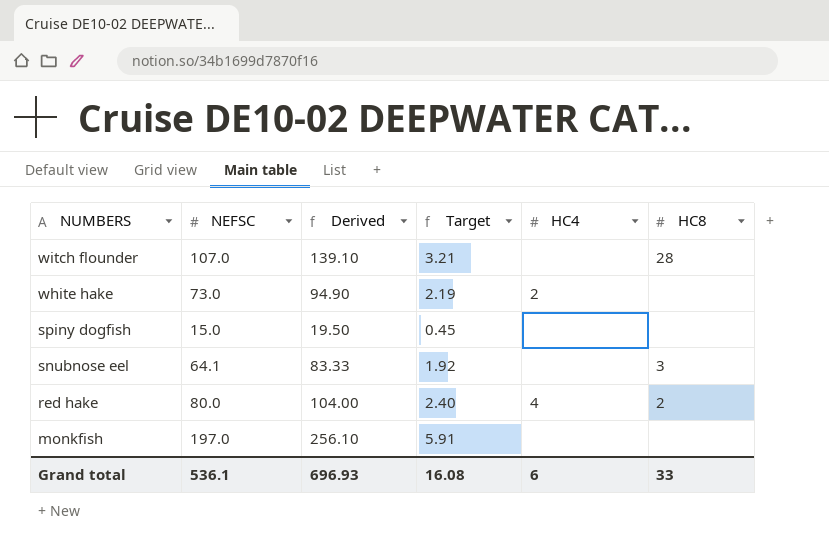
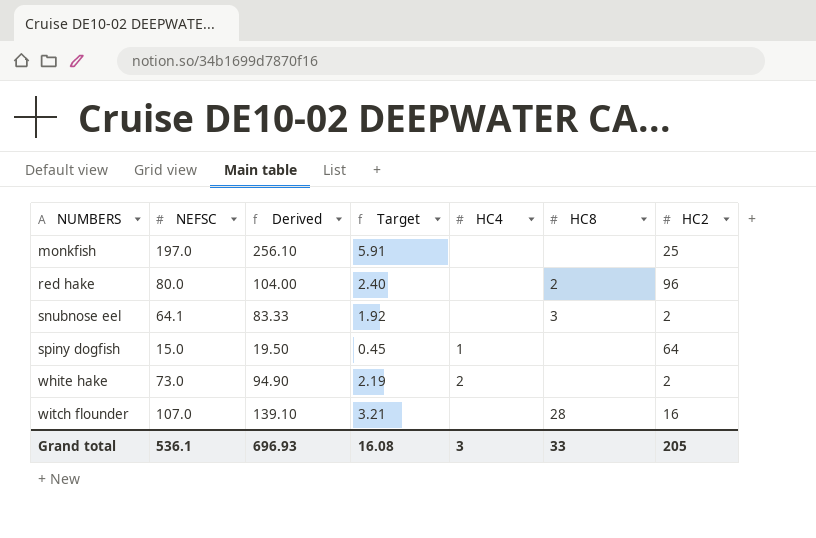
row order: NUMBERS descending -> NUMBERS ascending
column HC2 | position: none -> 7
red hake | HC4: 4 -> none
spiny dogfish | HC4: none -> 1
Grand total | HC4: 6 -> 3

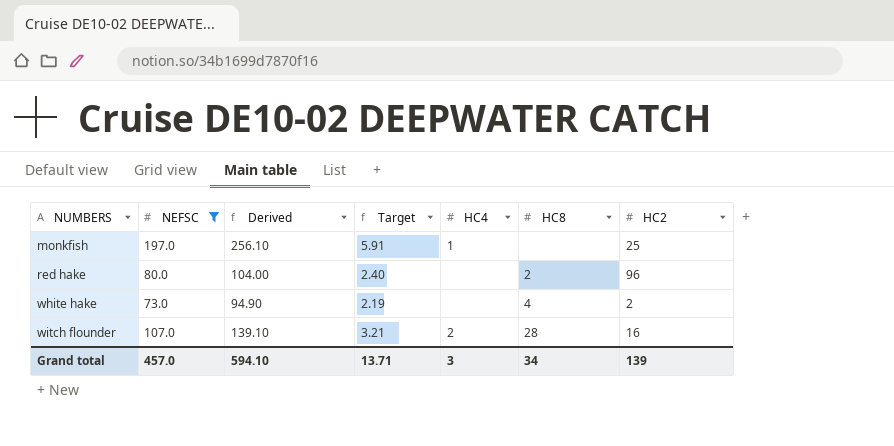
filter: none -> NEFSC >= 73.0
monkfish | HC4: none -> 1
white hake | HC4: 2 -> none
white hake | HC8: none -> 4
witch flounder | HC4: none -> 2
Grand total | NEFSC: 536.1 -> 457.0
Grand total | Derived: 696.93 -> 594.10
Grand total | Target: 16.08 -> 13.71
Grand total | HC8: 33 -> 34
Grand total | HC2: 205 -> 139

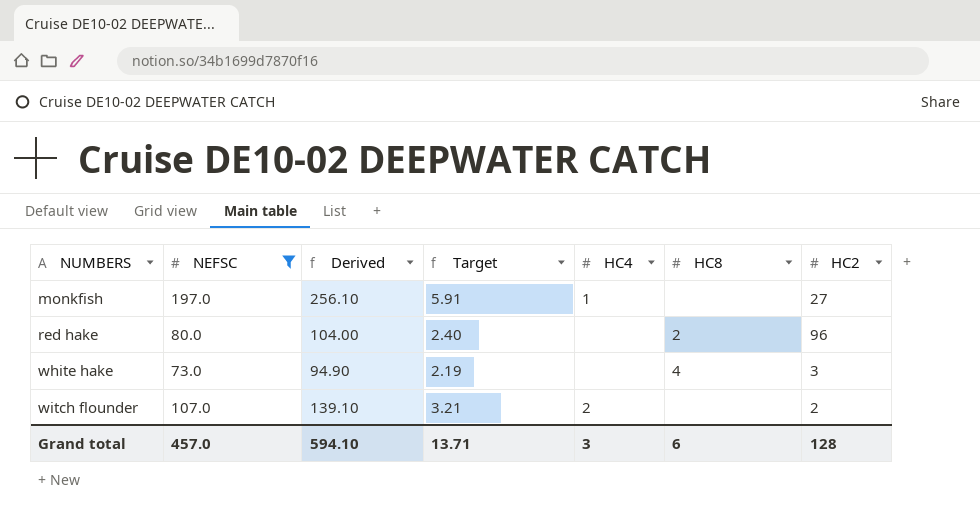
monkfish | HC2: 25 -> 27
white hake | HC2: 2 -> 3
witch flounder | HC8: 28 -> none
witch flounder | HC2: 16 -> 2
Grand total | HC8: 34 -> 6
Grand total | HC2: 139 -> 128

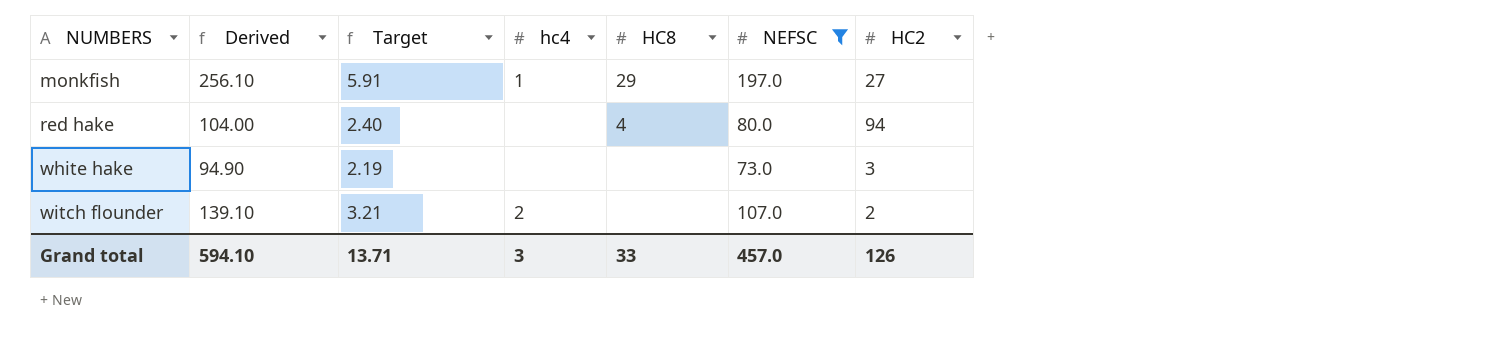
column name: HC4 -> hc4
column NEFSC | position: 2 -> 6
monkfish | HC8: none -> 29
red hake | HC8: 2 -> 4
red hake | HC2: 96 -> 94
white hake | HC8: 4 -> none
Grand total | HC8: 6 -> 33
Grand total | HC2: 128 -> 126

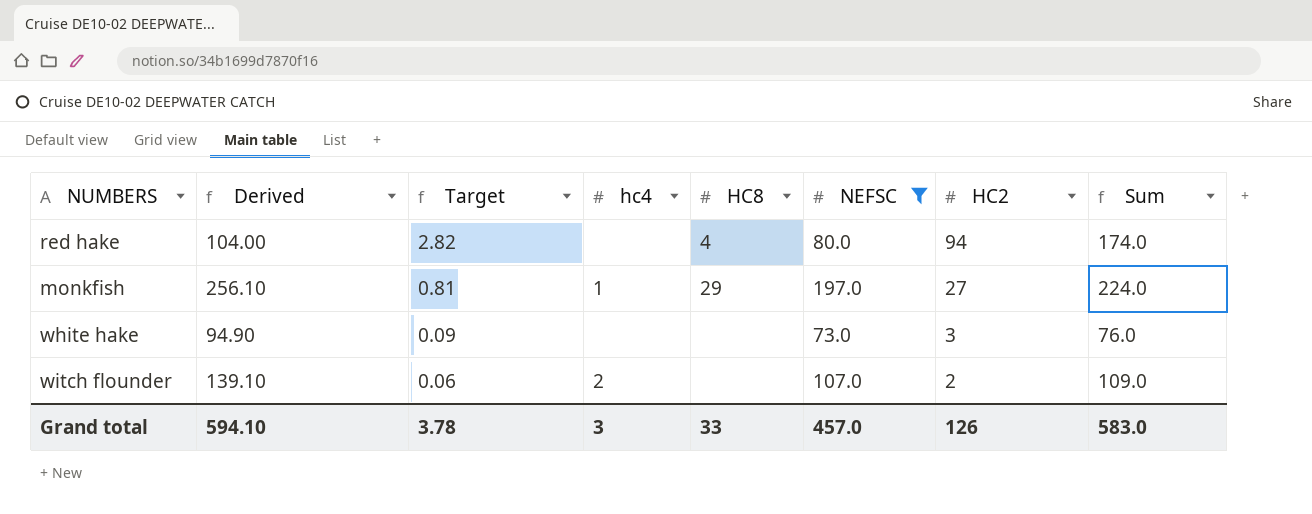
row order: NUMBERS ascending -> Target descending
column Target | formula: [NEFSC] * 0.03 -> [HC2] * 0.03
column Sum | formula: none -> [NEFSC] + [HC2]
Grand total | Target: 13.71 -> 3.78

